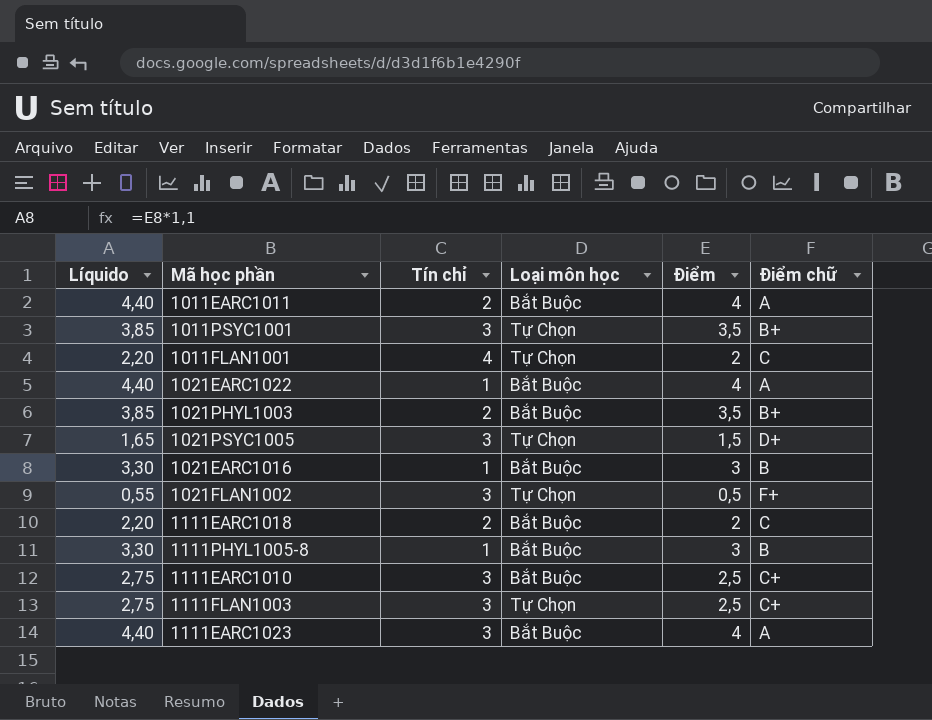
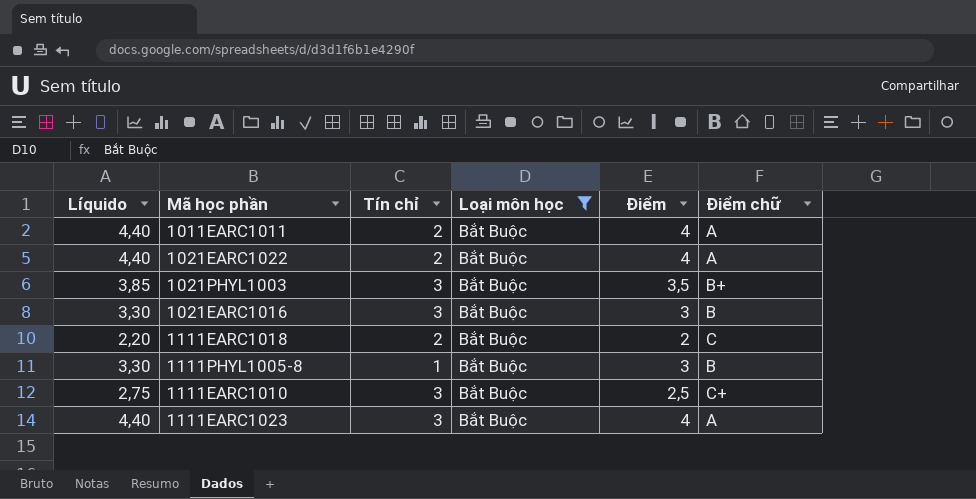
filter: none -> Loại môn học = Bắt Buộc
1021EARC1022 | Tín chỉ: 1 -> 2
1021PHYL1003 | Tín chỉ: 2 -> 3
1021EARC1016 | Tín chỉ: 1 -> 3

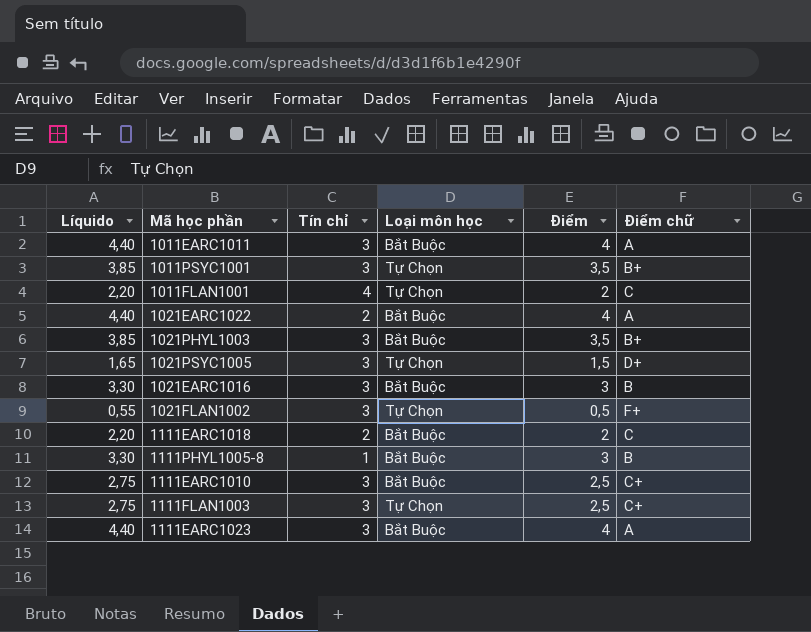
filter: Loại môn học = Bắt Buộc -> none
1011EARC1011 | Tín chỉ: 2 -> 3

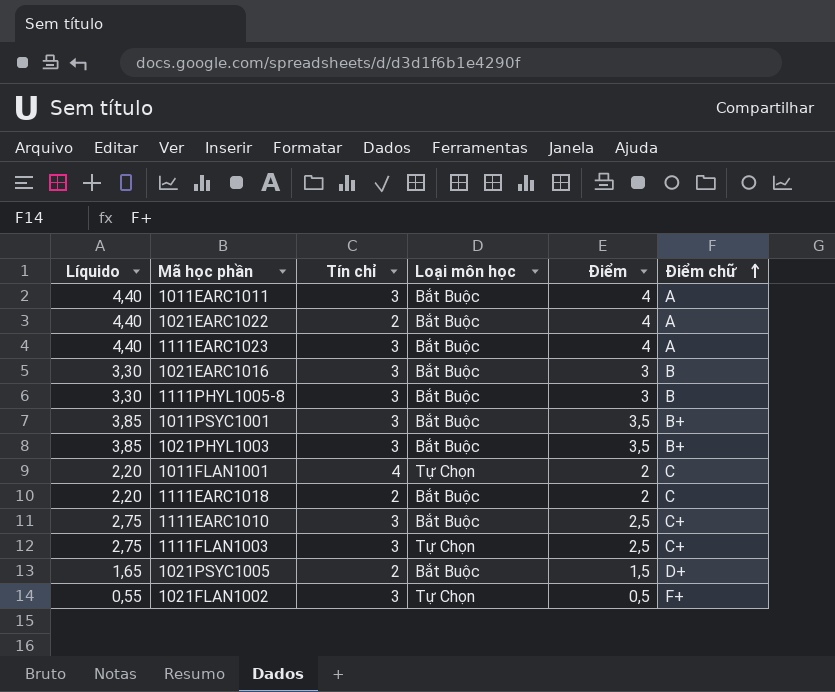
row order: none -> Điểm chữ ascending
1111PHYL1005-8 | Tín chỉ: 1 -> 3
1011PSYC1001 | Loại môn học: Tự Chọn -> Bắt Buộc
1021PSYC1005 | Tín chỉ: 3 -> 2
1021PSYC1005 | Loại môn học: Tự Chọn -> Bắt Buộc

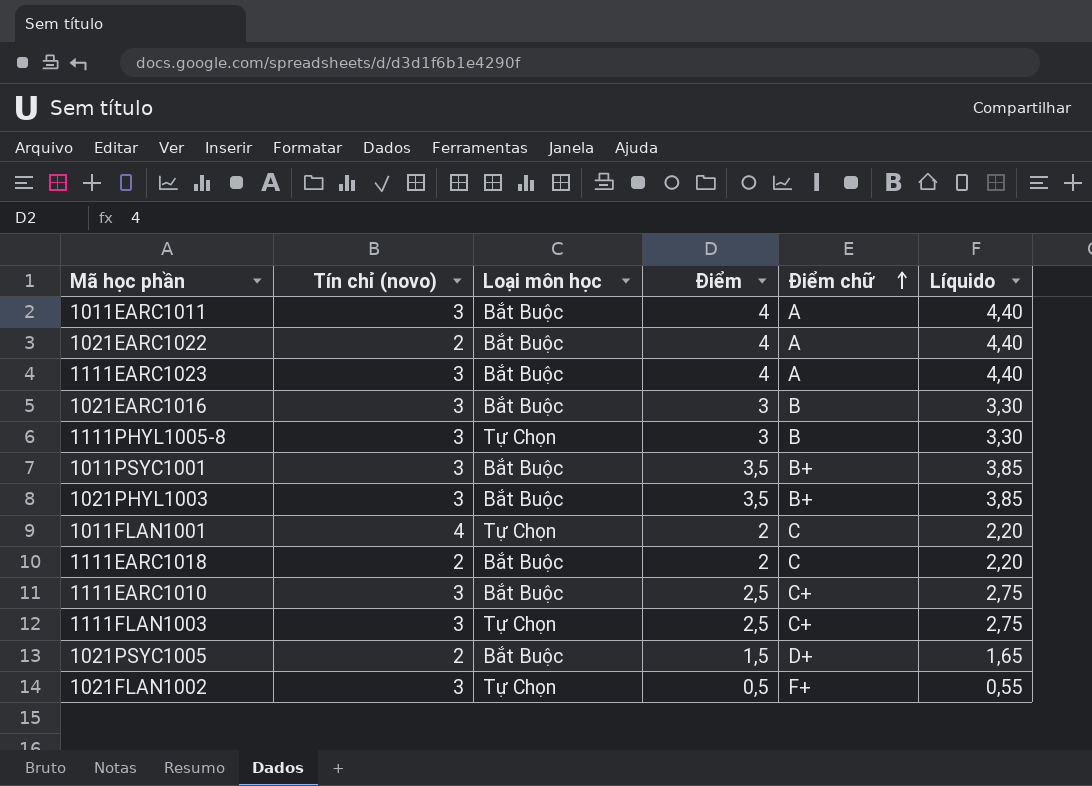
column name: Tín chỉ -> Tín chỉ (novo)
column Líquido | position: 1 -> 6
1111PHYL1005-8 | Loại môn học: Bắt Buộc -> Tự Chọn

